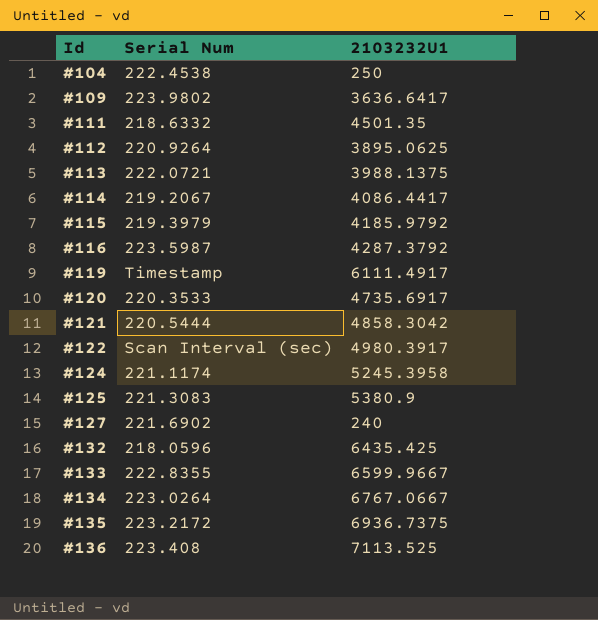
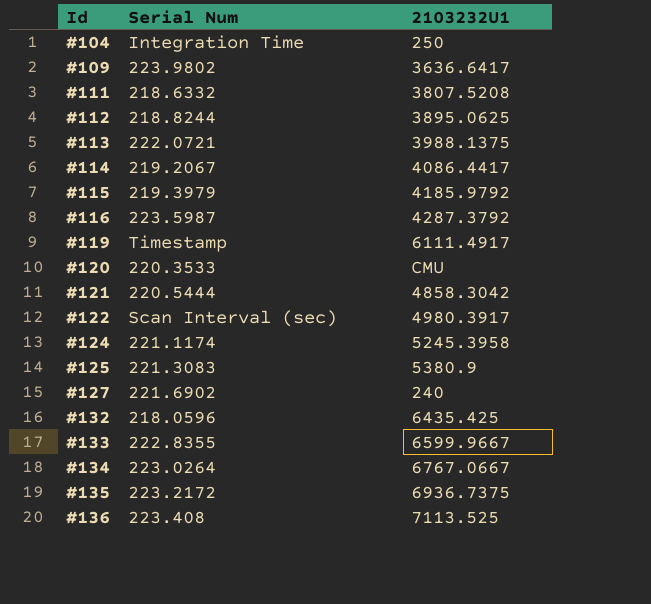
#104 | Serial Num: 222.4538 -> Integration Time
#111 | 2103232U1: 4501.35 -> 3807.5208
#112 | Serial Num: 220.9264 -> 218.8244
#120 | 2103232U1: 4735.6917 -> CMU

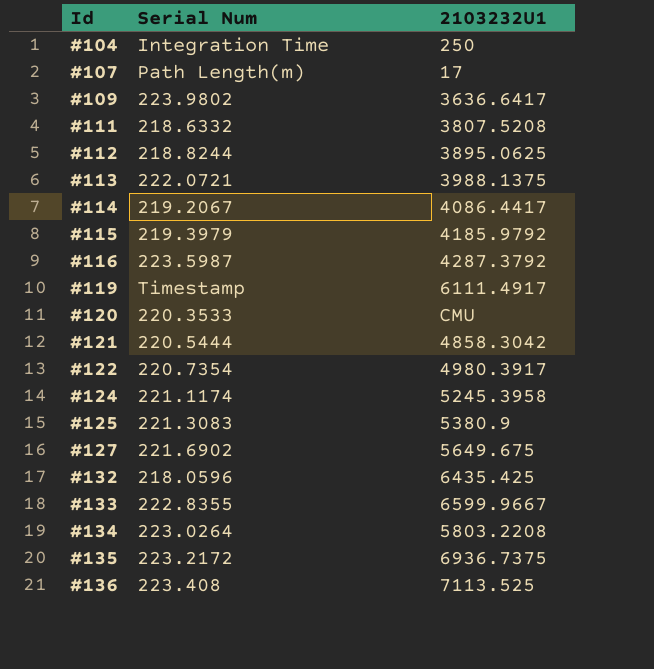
row #107: none -> Path Length(m) | 17
#122 | Serial Num: Scan Interval (sec) -> 220.7354
#127 | 2103232U1: 240 -> 5649.675
#134 | 2103232U1: 6767.0667 -> 5803.2208

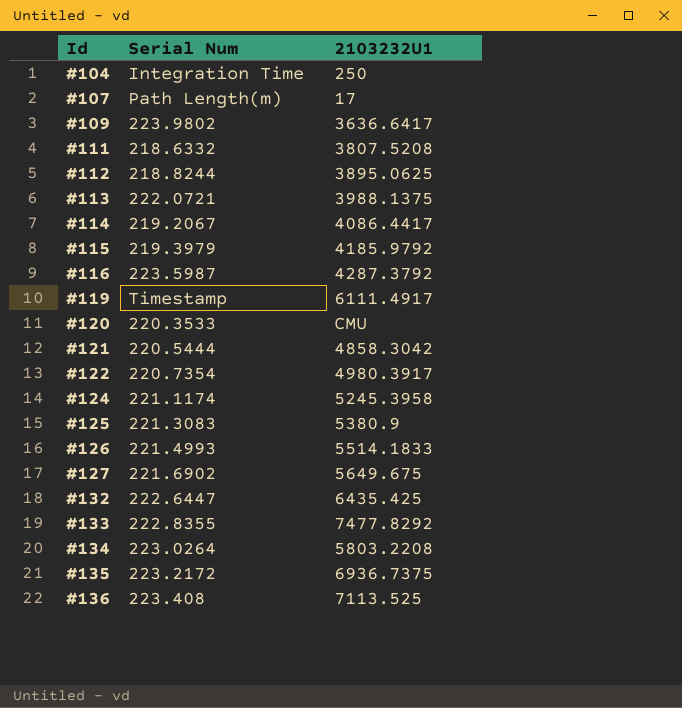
row #126: none -> 221.4993 | 5514.1833
#132 | Serial Num: 218.0596 -> 222.6447
#133 | 2103232U1: 6599.9667 -> 7477.8292

